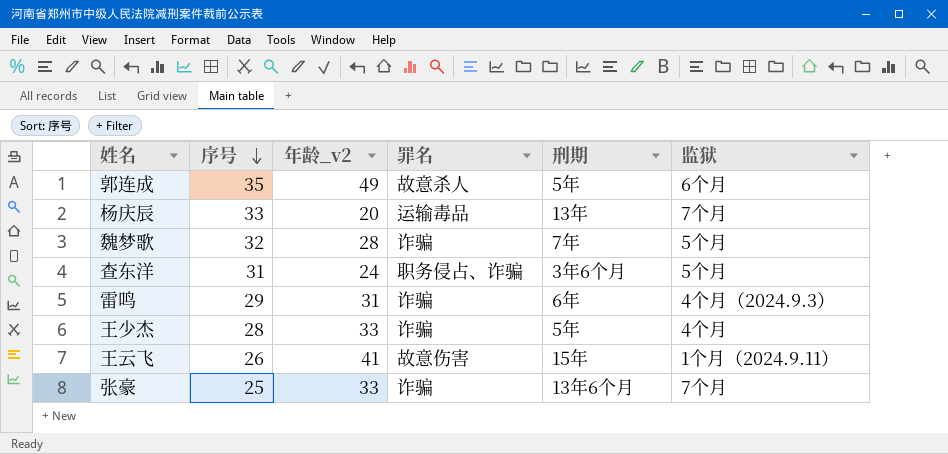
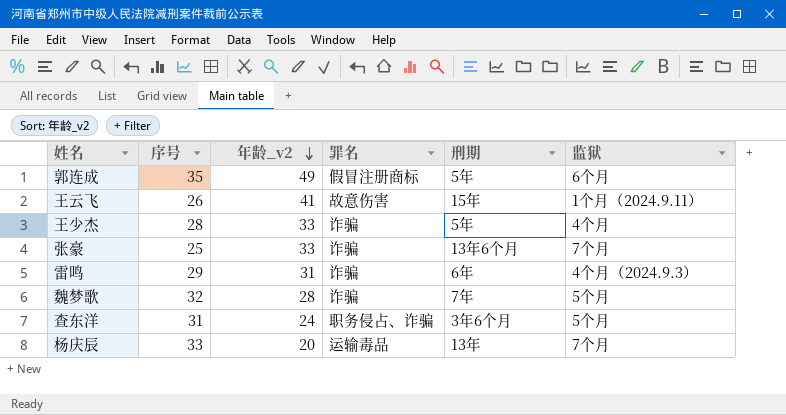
row order: 序号 descending -> 年龄_v2 descending
郭连成 | 罪名: 故意杀人 -> 假冒注册商标

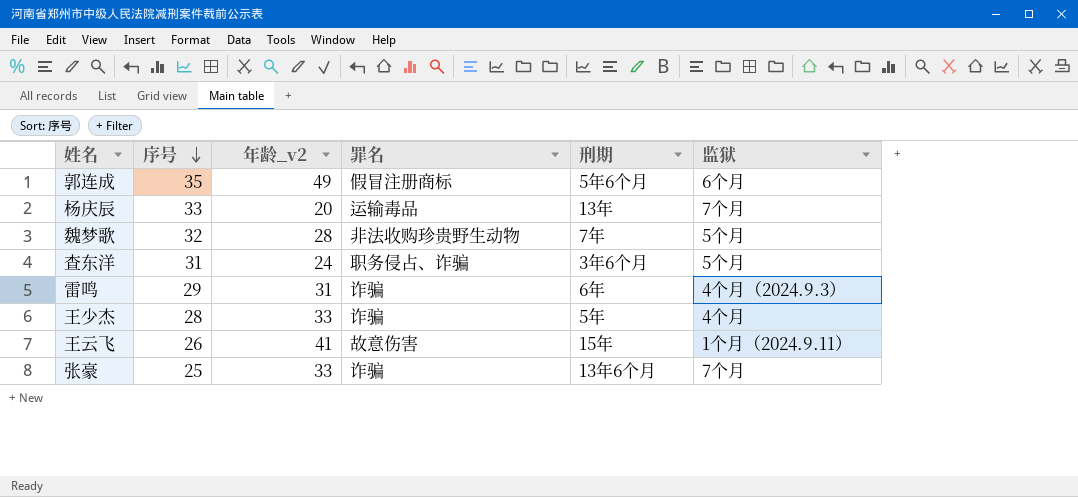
row order: 年龄_v2 descending -> 序号 descending
郭连成 | 刑期: 5年 -> 5年6个月
魏梦歌 | 罪名: 诈骗 -> 非法收购珍贵野生动物

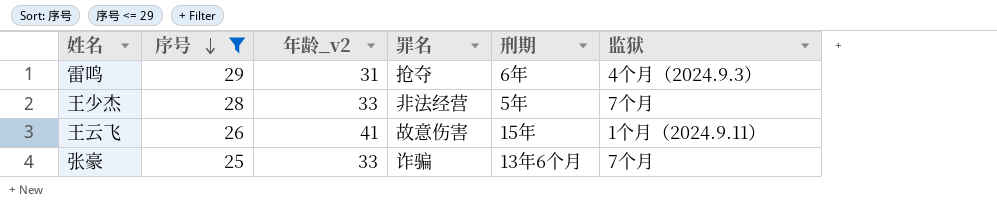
filter: none -> 序号 <= 29
雷鸣 | 罪名: 诈骗 -> 抢夺
王少杰 | 罪名: 诈骗 -> 非法经营
王少杰 | 监狱: 4个月 -> 7个月

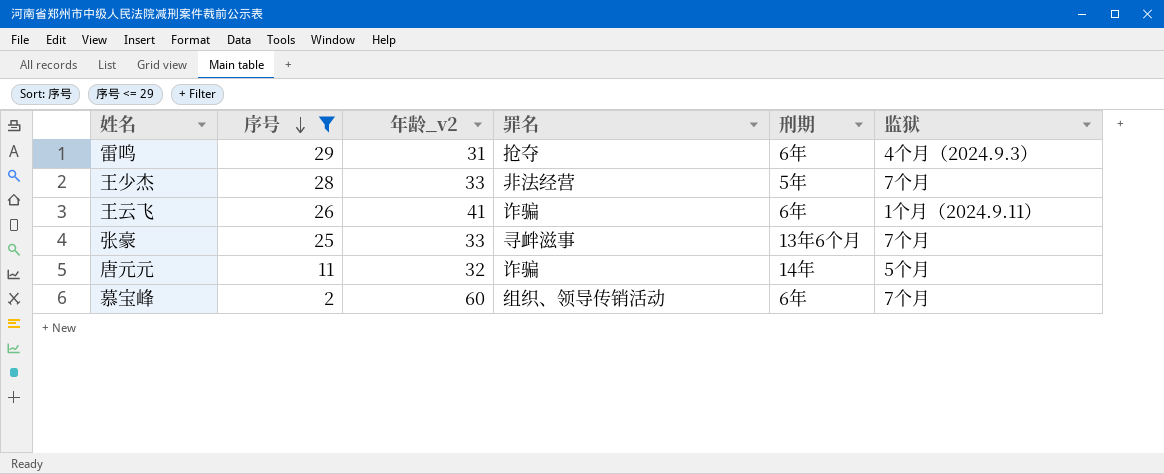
王云飞 | 罪名: 故意伤害 -> 诈骗
王云飞 | 刑期: 15年 -> 6年
张豪 | 罪名: 诈骗 -> 寻衅滋事
row 唐元元: none -> 11 | 32 | 诈骗 | 14年 | 5个月
row 慕宝峰: none -> 2 | 60 | 组织、领导传销活动 | 6年 | 7个月

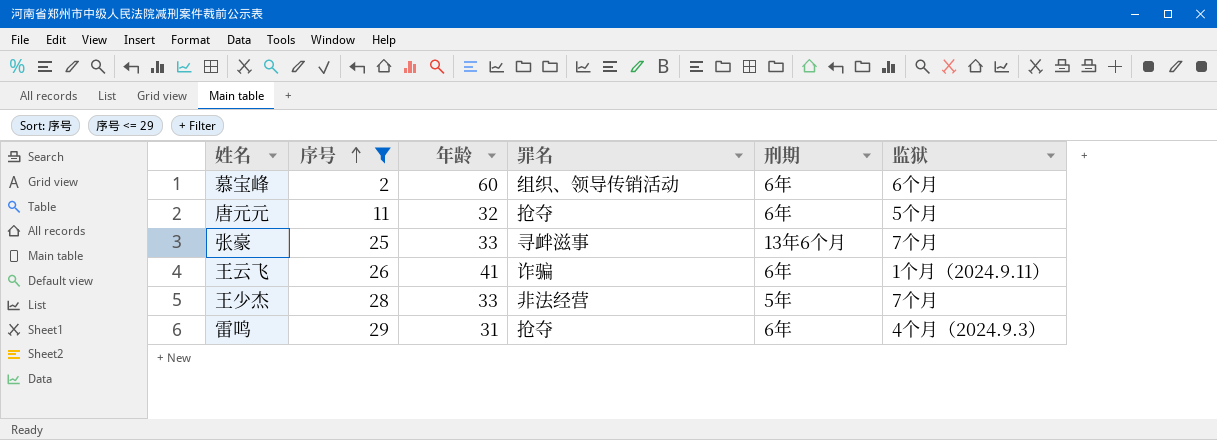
row order: 序号 descending -> 序号 ascending
column name: 年龄_v2 -> 年龄
慕宝峰 | 监狱: 7个月 -> 6个月
唐元元 | 罪名: 诈骗 -> 抢夺
唐元元 | 刑期: 14年 -> 6年

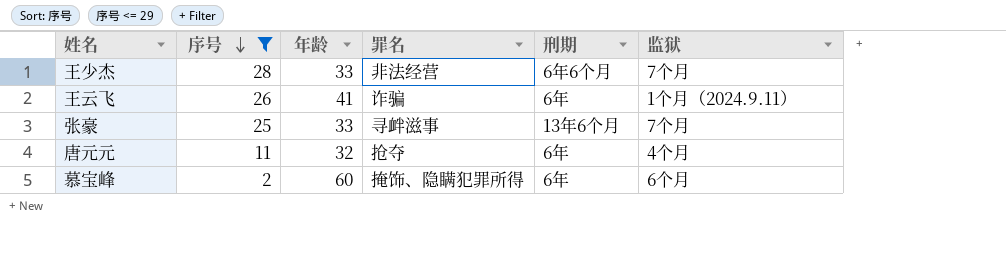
row order: 序号 ascending -> 序号 descending
row 雷鸣: 29 | 31 | 抢夺 | 6年 | 4个月（2024.9.3） -> none
王少杰 | 刑期: 5年 -> 6年6个月
唐元元 | 监狱: 5个月 -> 4个月
慕宝峰 | 罪名: 组织、领导传销活动 -> 掩饰、隐瞒犯罪所得

